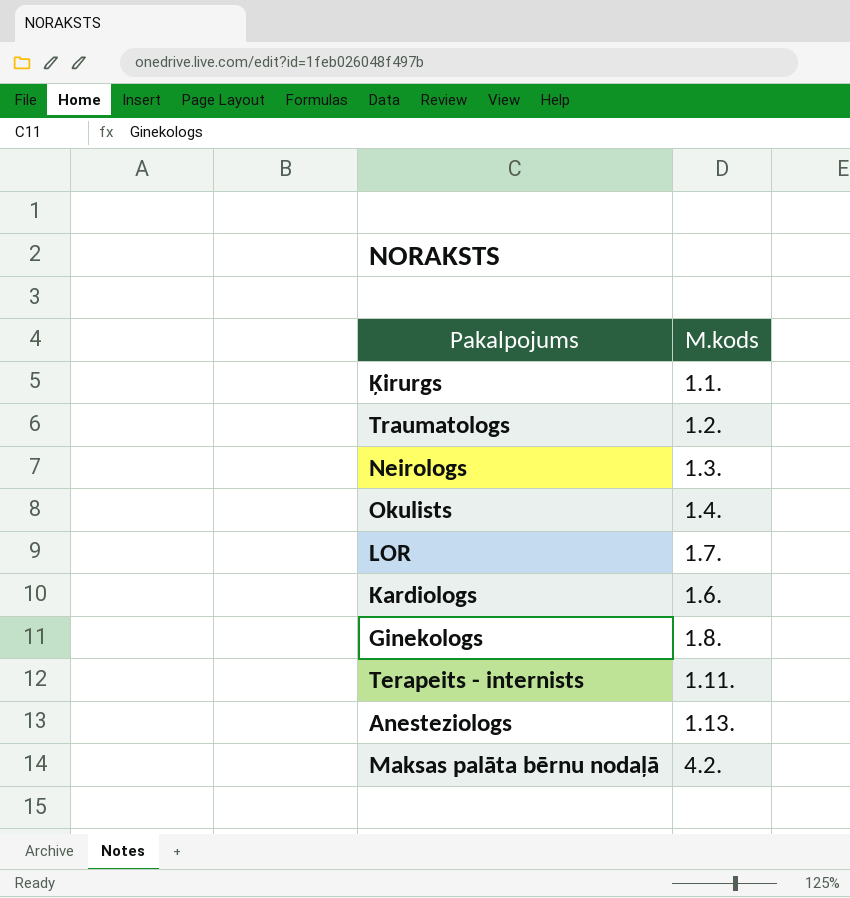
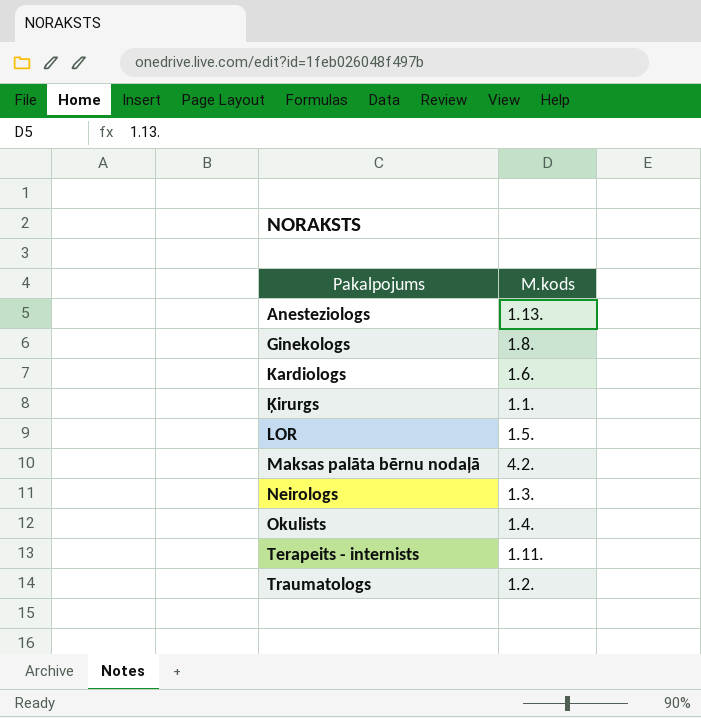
row order: none -> Pakalpojums ascending
LOR | M.kods: 1.7. -> 1.5.

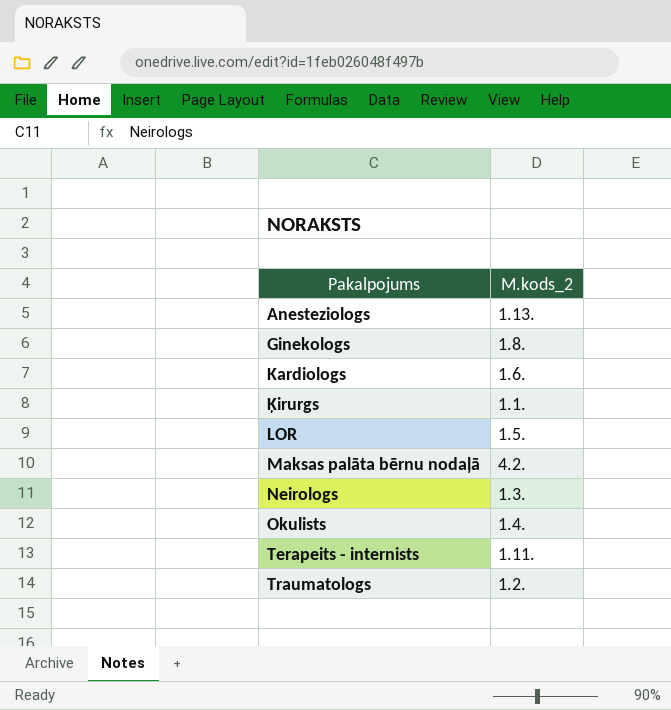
column name: M.kods -> M.kods_2

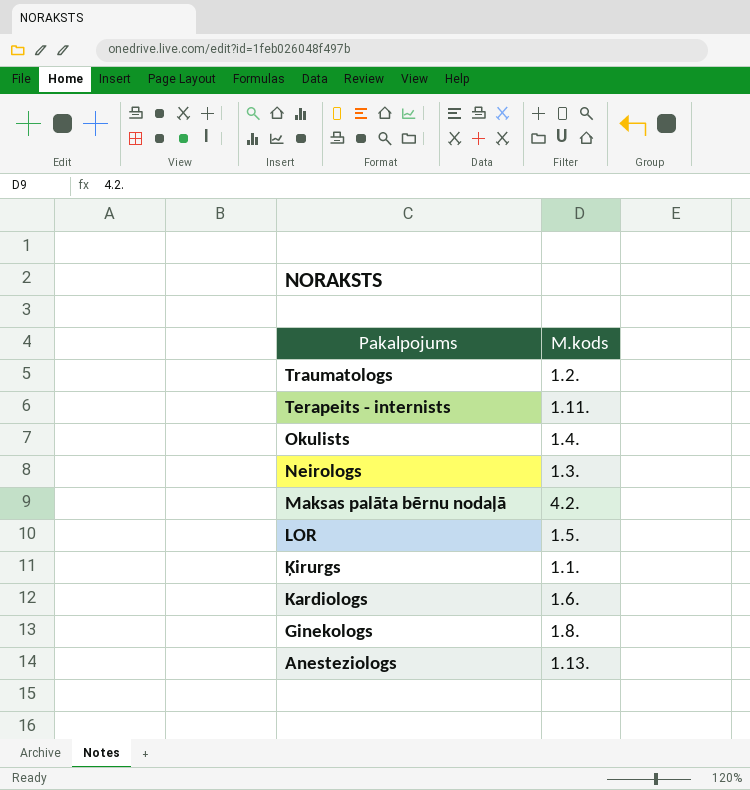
row order: Pakalpojums ascending -> Pakalpojums descending
column name: M.kods_2 -> M.kods

